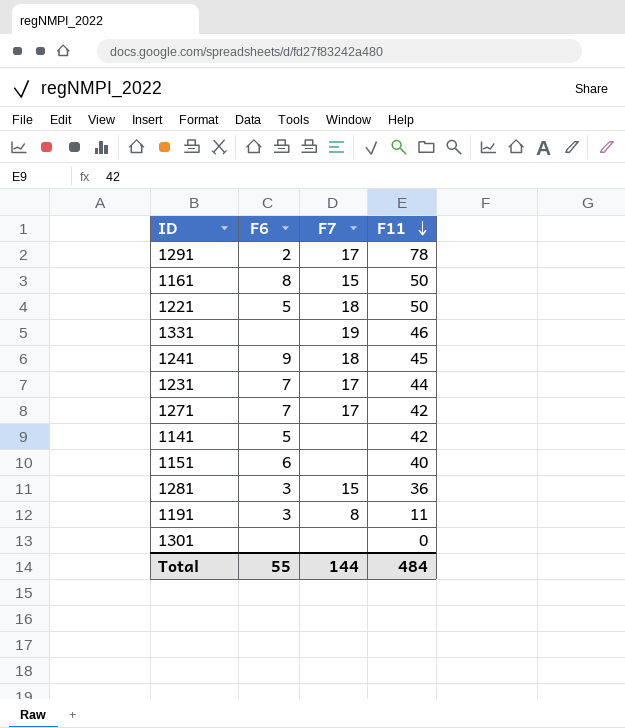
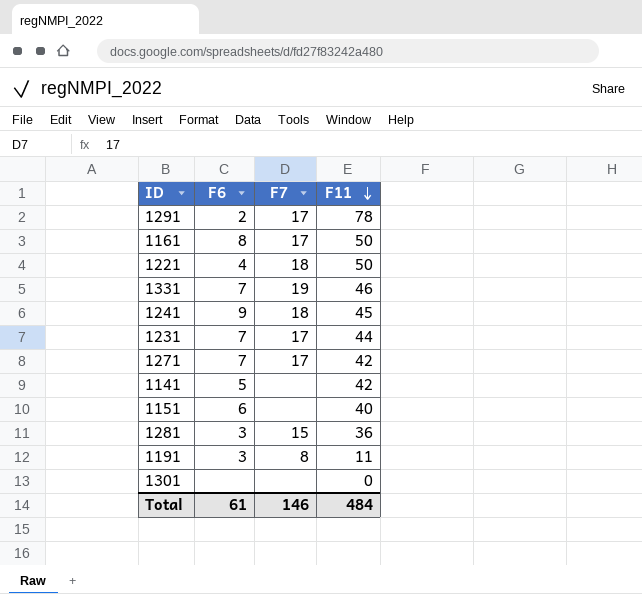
1161 | F7: 15 -> 17
1221 | F6: 5 -> 4
1331 | F6: none -> 7
Total | F6: 55 -> 61
Total | F7: 144 -> 146

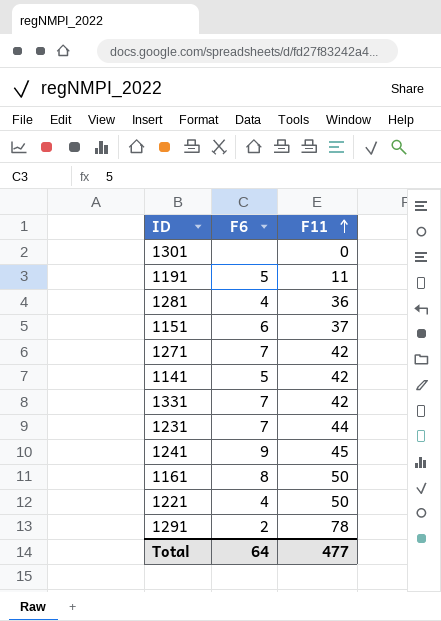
row order: F11 descending -> F11 ascending
column F7 | position: 3 -> none
1191 | F6: 3 -> 5
1281 | F6: 3 -> 4
1151 | F11: 40 -> 37
1331 | F11: 46 -> 42
Total | F6: 61 -> 64
Total | F11: 484 -> 477

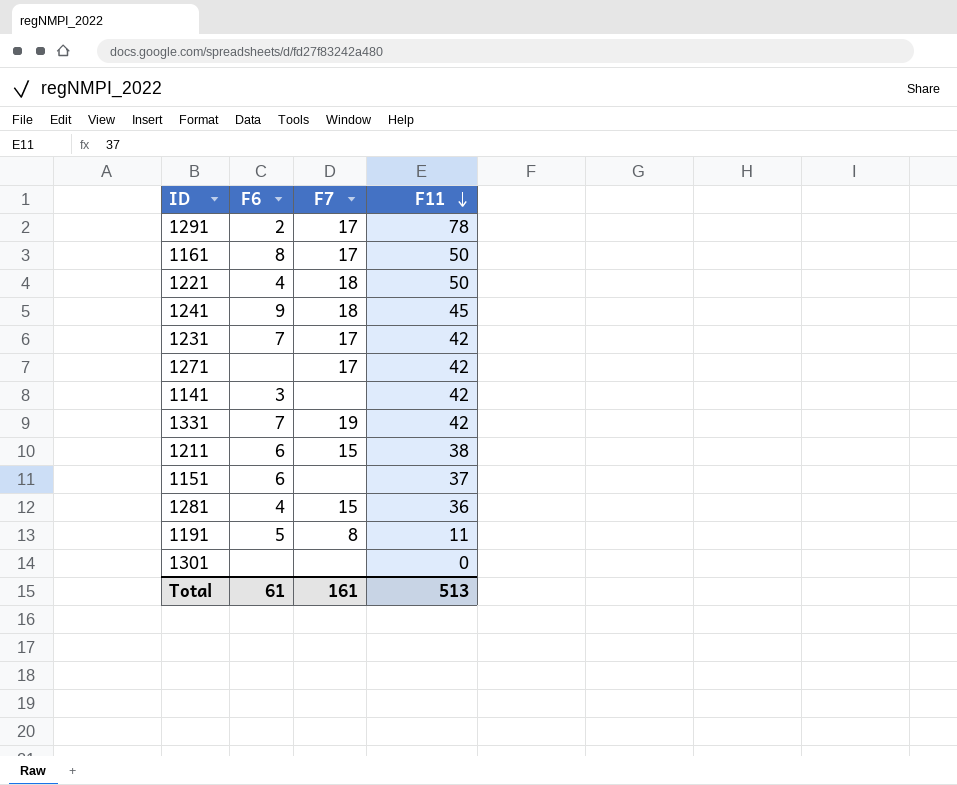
row order: F11 ascending -> F11 descending
column F7 | position: none -> 3
1231 | F11: 44 -> 42
1271 | F6: 7 -> none
1141 | F6: 5 -> 3
row 1211: none -> 6 | 15 | 38
Total | F6: 64 -> 61
Total | F11: 477 -> 513

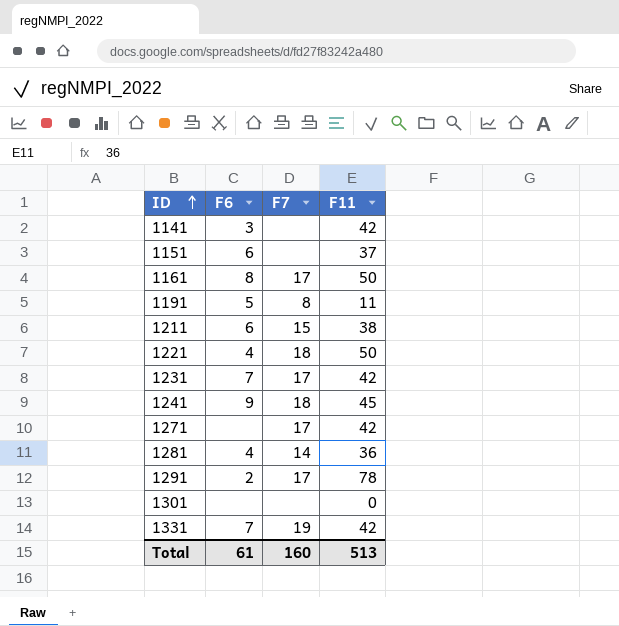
row order: F11 descending -> ID ascending
1281 | F7: 15 -> 14
Total | F7: 161 -> 160

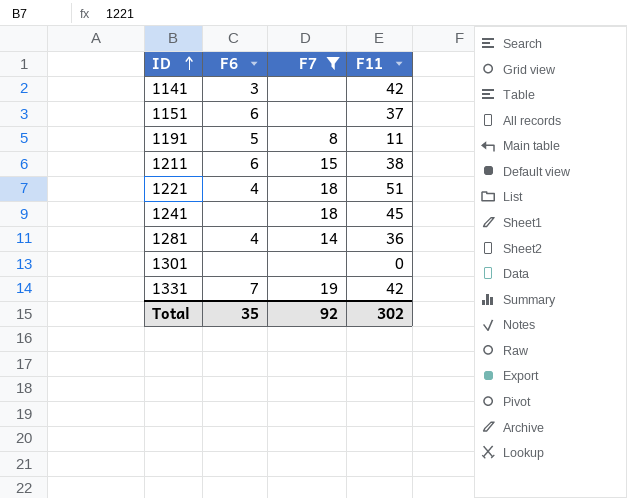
filter: none -> F7 != 17
1221 | F11: 50 -> 51
1241 | F6: 9 -> none
Total | F6: 61 -> 35
Total | F7: 160 -> 92
Total | F11: 513 -> 302

